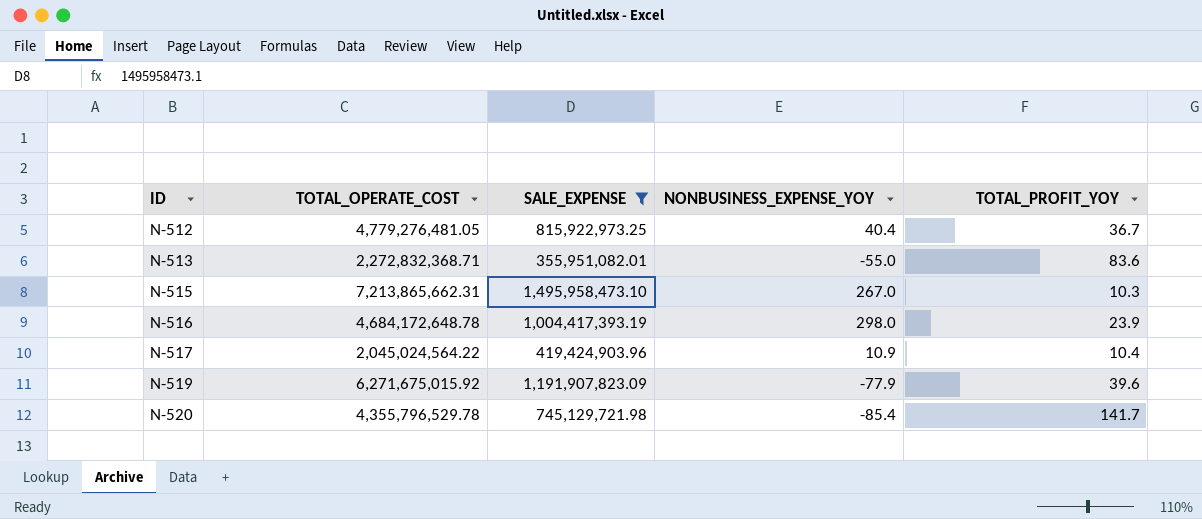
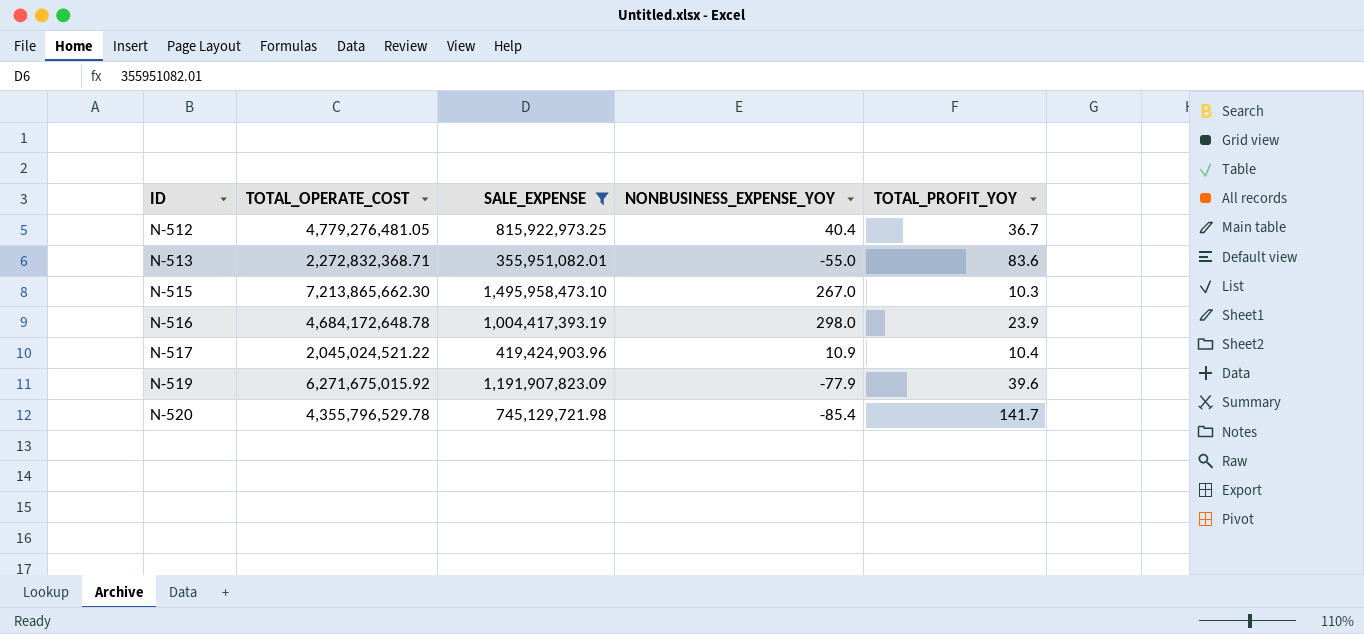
N-515 | TOTAL_OPERATE_COST: 7,213,865,662.31 -> 7,213,865,662.30
N-517 | TOTAL_OPERATE_COST: 2,045,024,564.22 -> 2,045,024,521.22

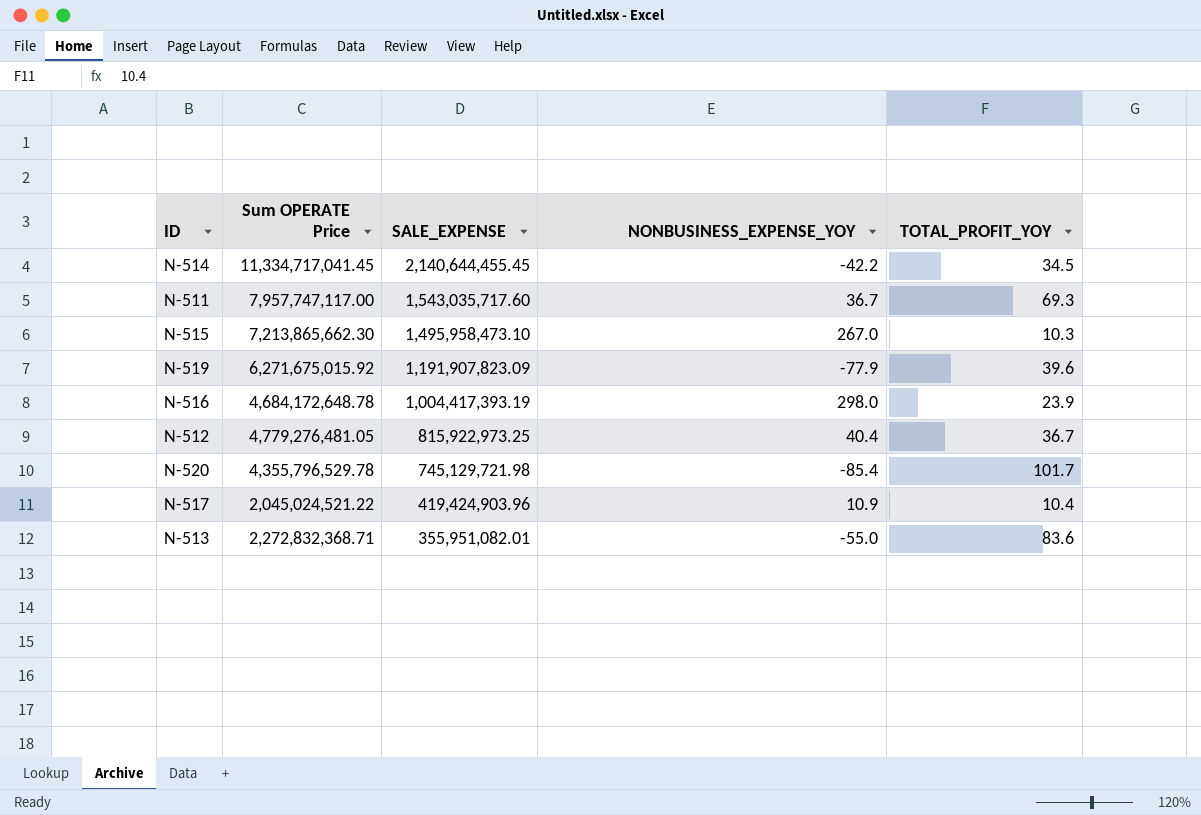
filter: SALE_EXPENSE <= 1,495,958,473.10 -> none
row order: ID ascending -> SALE_EXPENSE descending
column name: TOTAL_OPERATE_COST -> Sum OPERATE Price
N-520 | TOTAL_PROFIT_YOY: 141.7 -> 101.7

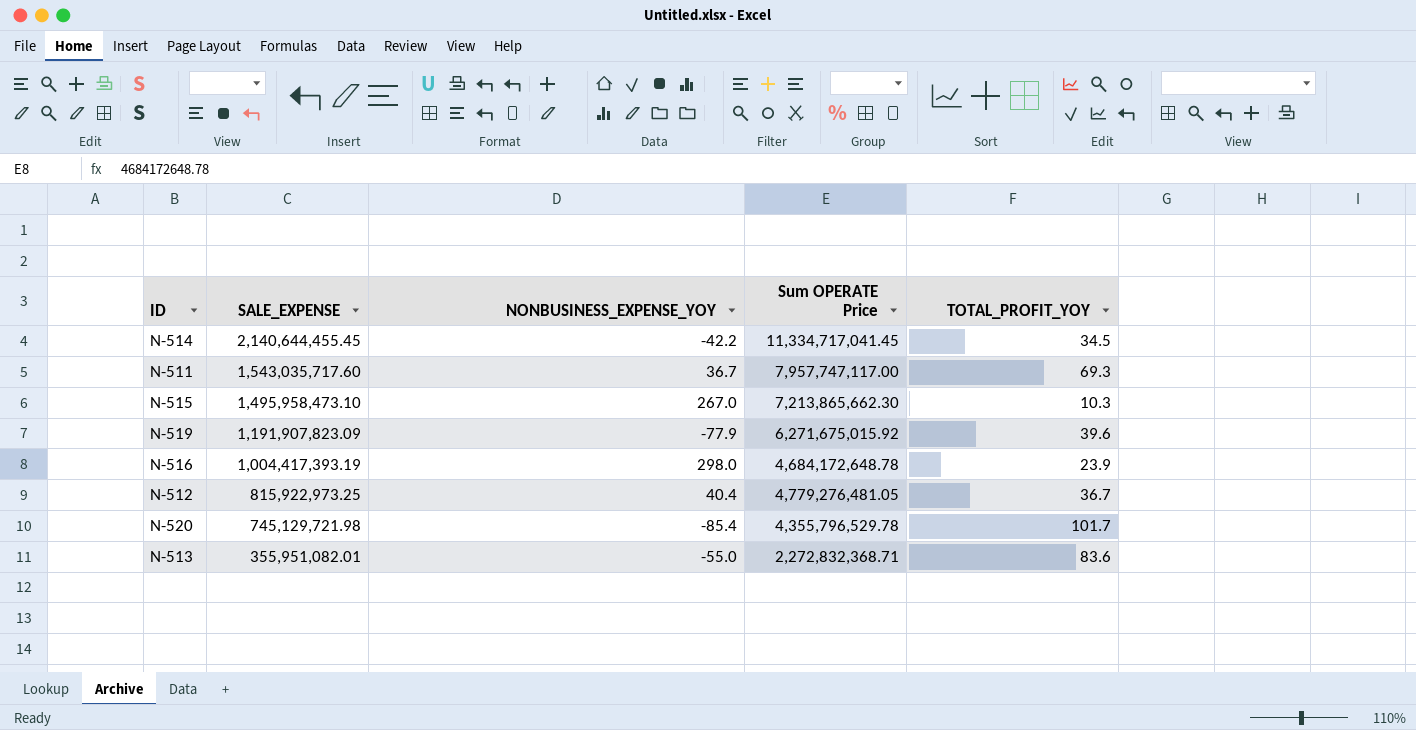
column Sum OPERATE Price | position: 2 -> 4
row N-517: 2,045,024,521.22 | 419,424,903.96 | 10.9 | 10.4 -> none

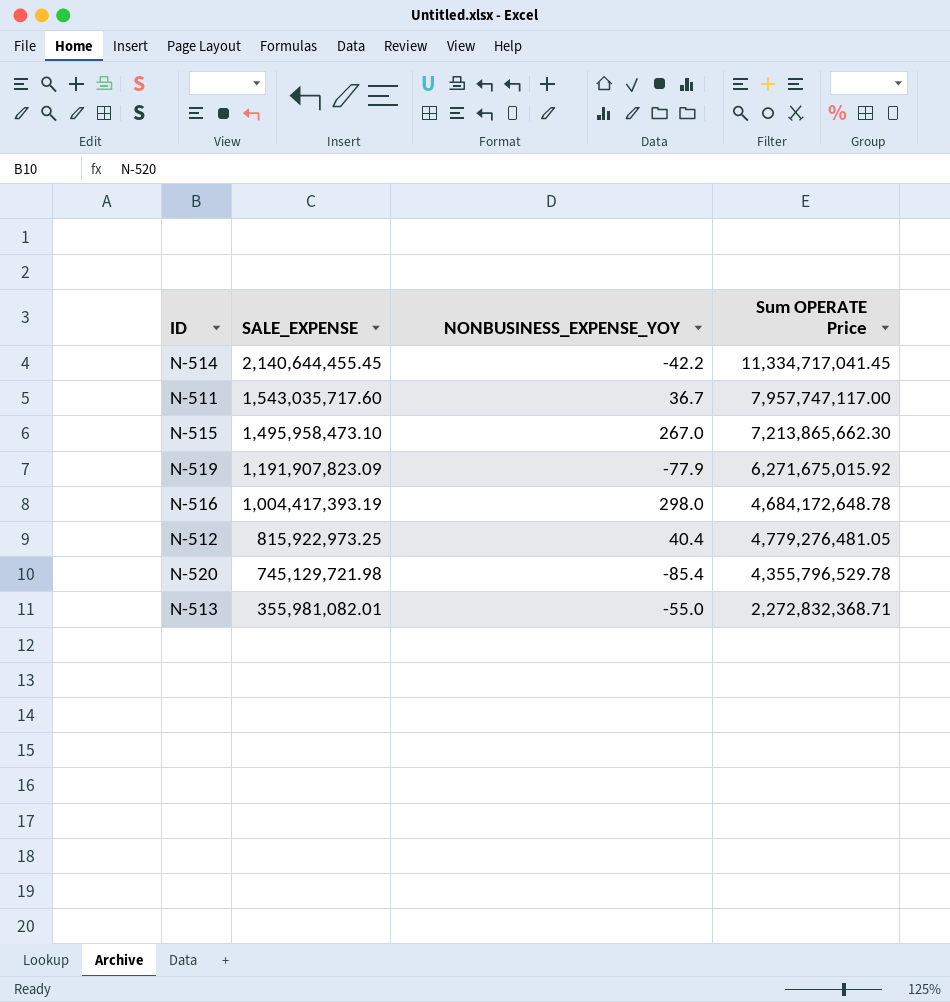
column TOTAL_PROFIT_YOY | position: 5 -> none
N-513 | SALE_EXPENSE: 355,951,082.01 -> 355,981,082.01

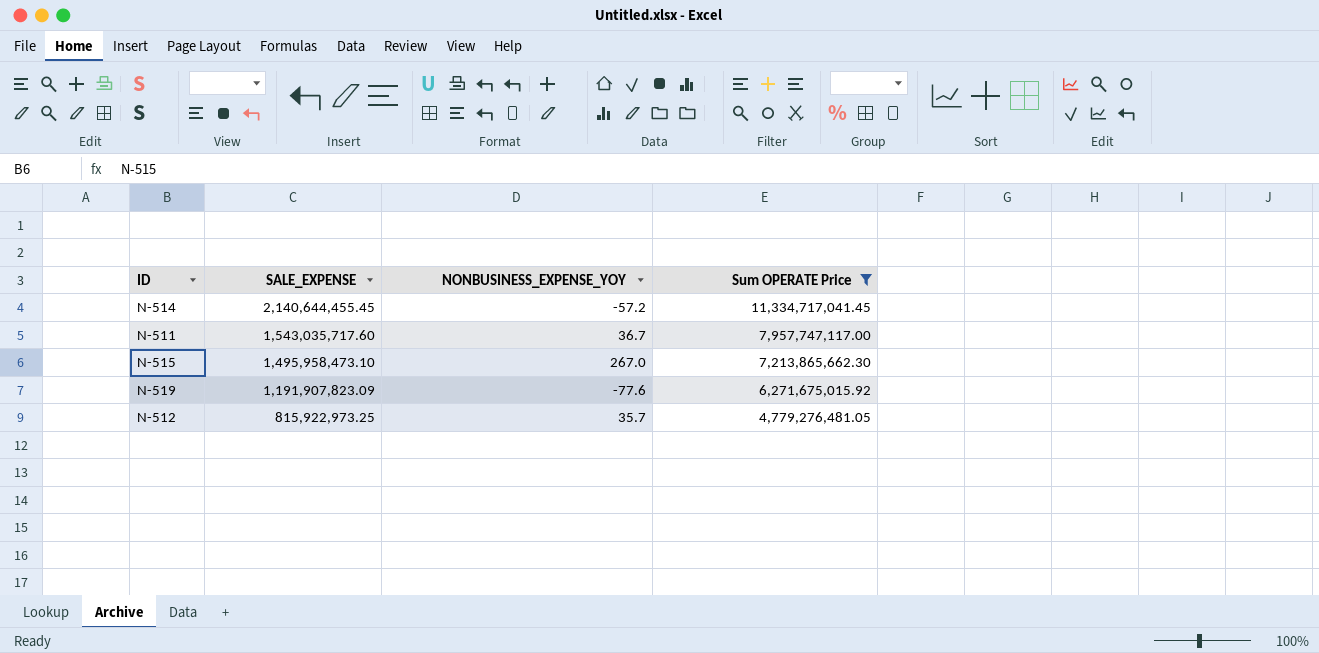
filter: none -> Sum OPERATE Price >= 4,779,276,481.05
N-514 | NONBUSINESS_EXPENSE_YOY: -42.2 -> -57.2
N-519 | NONBUSINESS_EXPENSE_YOY: -77.9 -> -77.6
N-512 | NONBUSINESS_EXPENSE_YOY: 40.4 -> 35.7

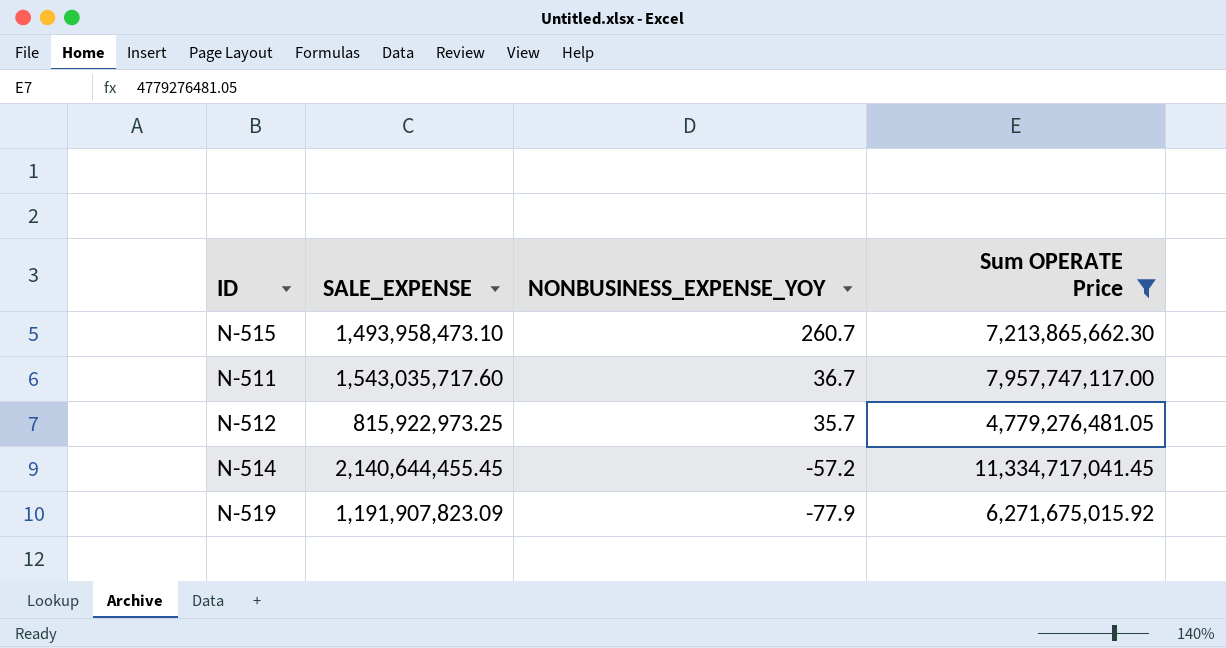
row order: SALE_EXPENSE descending -> NONBUSINESS_EXPENSE_YOY descending
N-515 | SALE_EXPENSE: 1,495,958,473.10 -> 1,493,958,473.10
N-515 | NONBUSINESS_EXPENSE_YOY: 267.0 -> 260.7
N-519 | NONBUSINESS_EXPENSE_YOY: -77.6 -> -77.9

